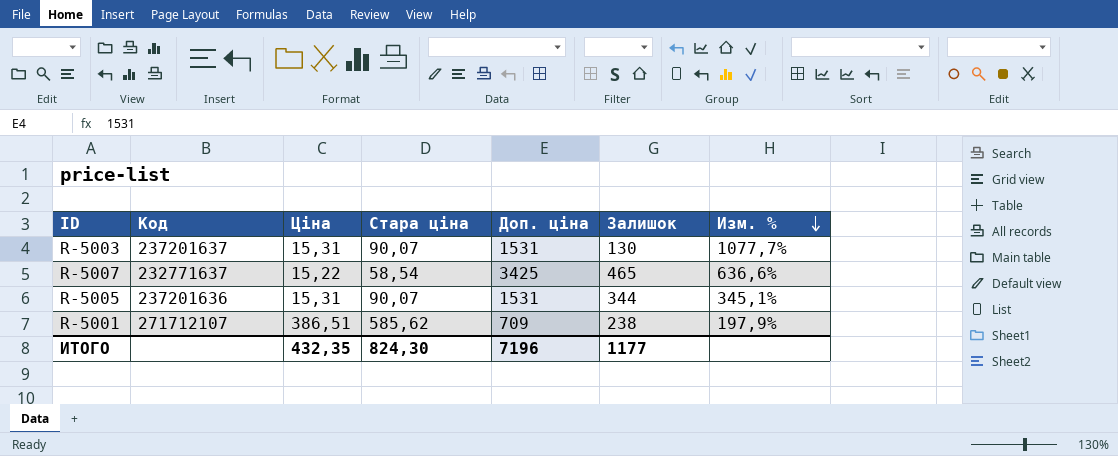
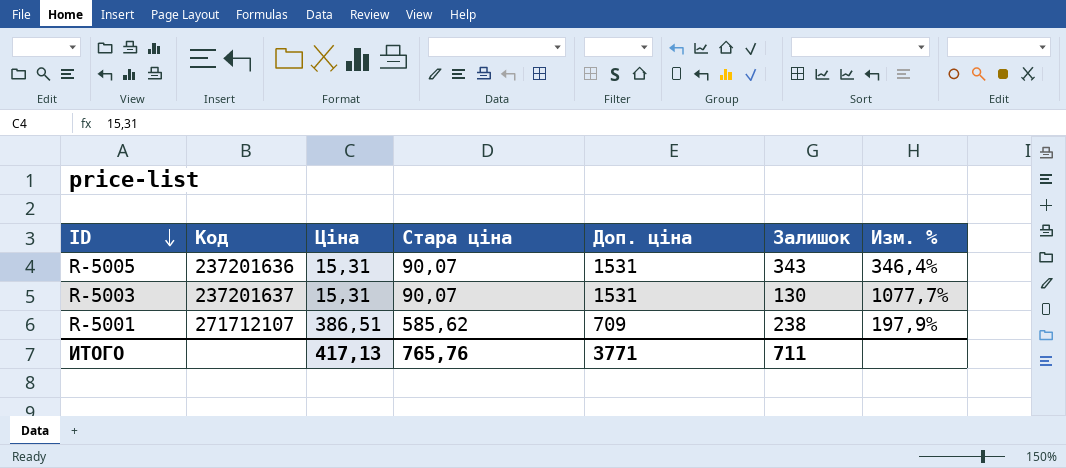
row order: Изм. % descending -> ID descending
row R-5007: 232771637 | 15,22 | 58,54 | 3425 | 465 | 636,6% -> none
R-5005 | Залишок: 344 -> 343
R-5005 | Изм. %: 345,1% -> 346,4%
ИТОГО | Ціна: 432,35 -> 417,13
ИТОГО | Стара ціна: 824,30 -> 765,76
ИТОГО | Доп. ціна: 7196 -> 3771
ИТОГО | Залишок: 1177 -> 711

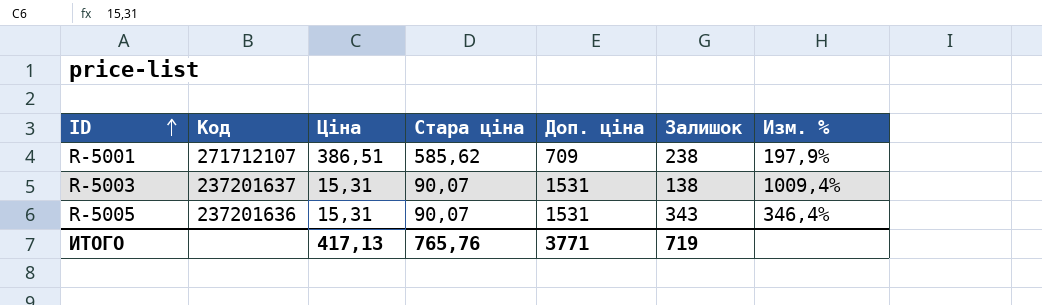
row order: ID descending -> ID ascending
R-5003 | Залишок: 130 -> 138
R-5003 | Изм. %: 1077,7% -> 1009,4%
ИТОГО | Залишок: 711 -> 719

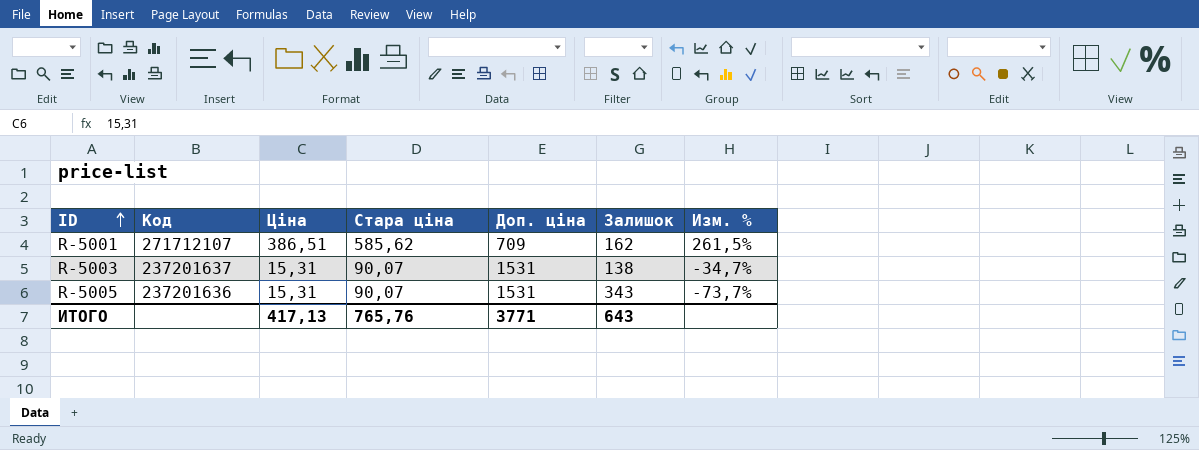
column Изм. % | formula: ([Доп. ціна] - [Залишок]) / [Залишок] -> ([Стара ціна] - [Залишок]) / [Залишок]
R-5001 | Залишок: 238 -> 162
ИТОГО | Залишок: 719 -> 643

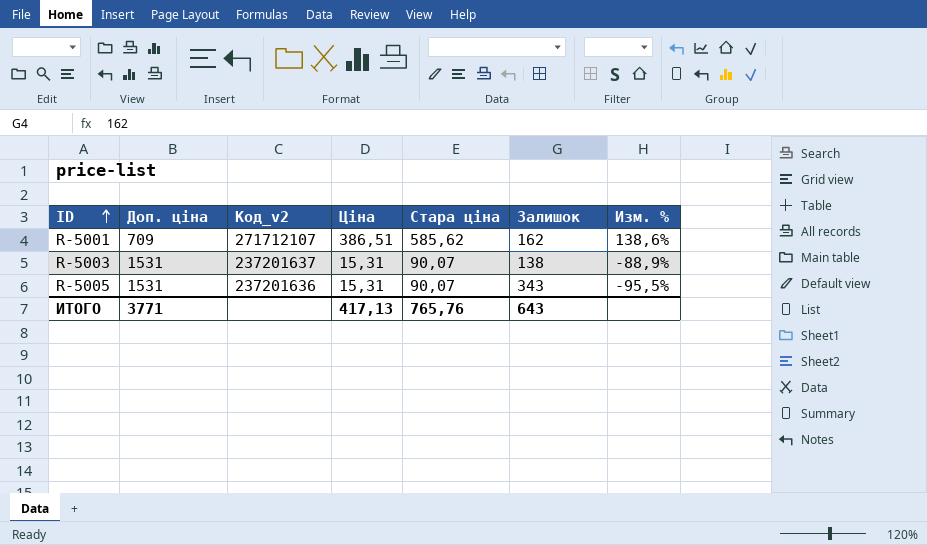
column Доп. ціна | position: 5 -> 2
column name: Код -> Код_v2
column Изм. % | formula: ([Стара ціна] - [Залишок]) / [Залишок] -> ([Ціна] - [Залишок]) / [Залишок]

